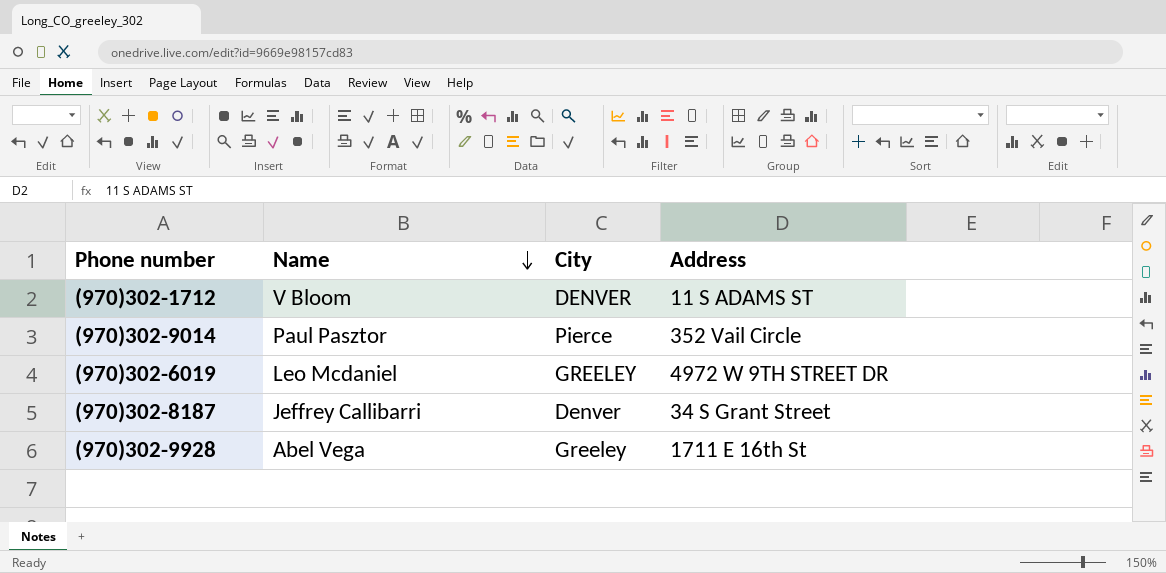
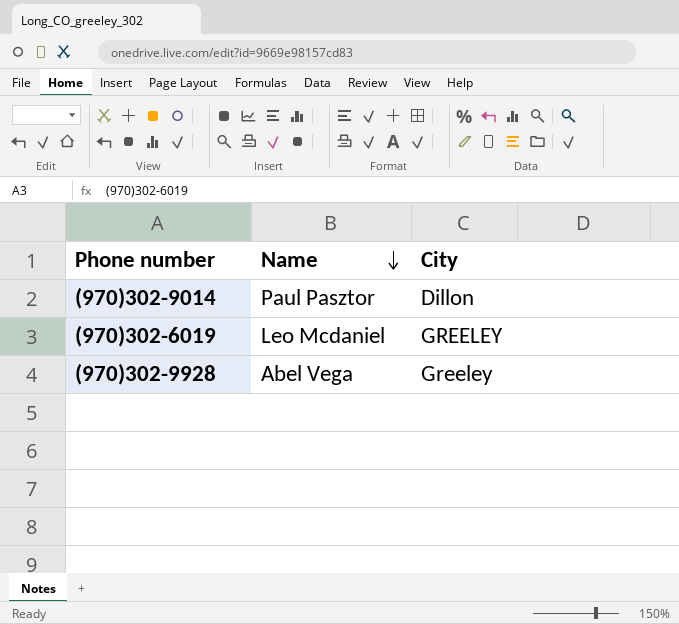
column Address | position: 4 -> none
row (970)302-1712: V Bloom | DENVER | 11 S ADAMS ST -> none
row (970)302-8187: Jeffrey Callibarri | Denver | 34 S Grant Street -> none
(970)302-9014 | City: Pierce -> Dillon

